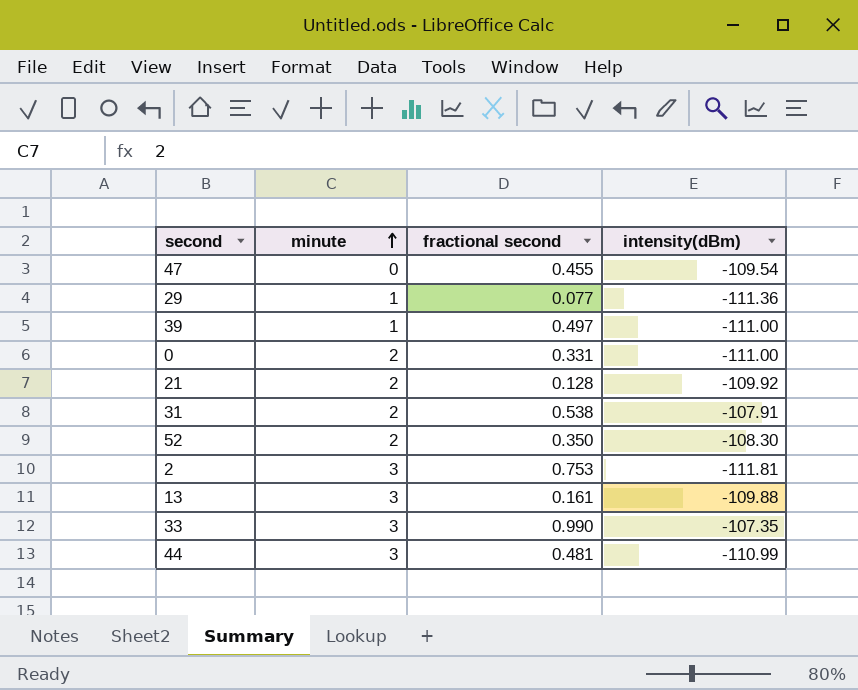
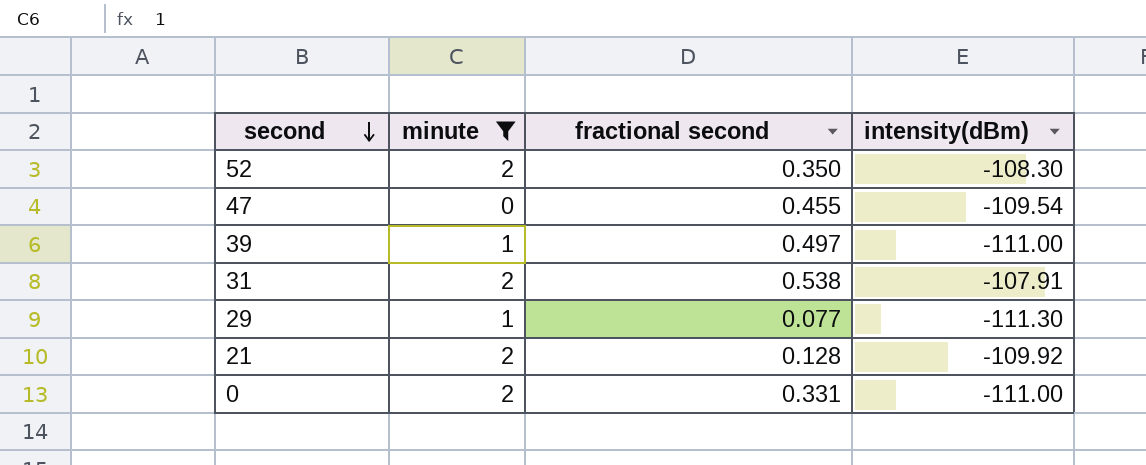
filter: none -> minute != 3
row order: minute ascending -> second descending
29 | intensity(dBm): -111.36 -> -111.30

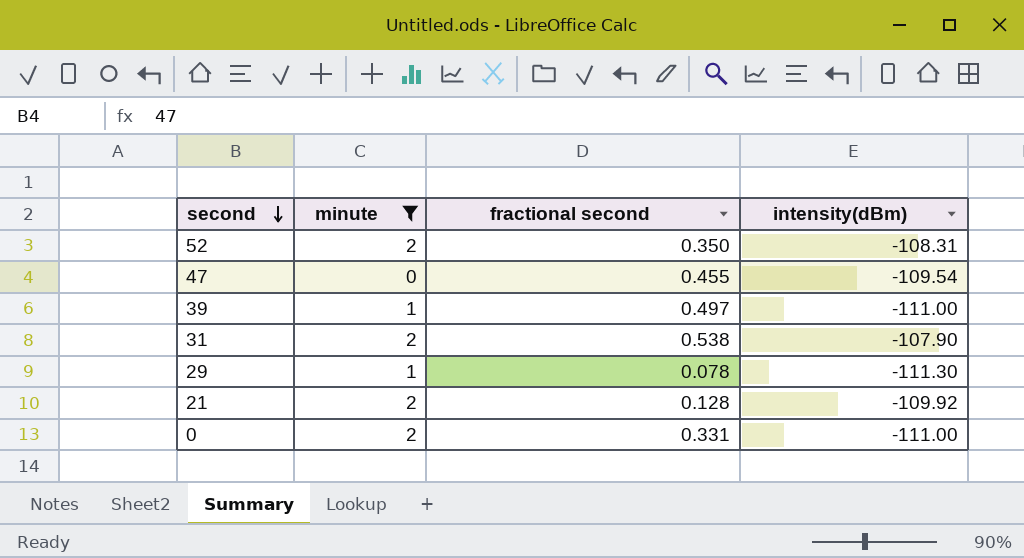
52 | intensity(dBm): -108.30 -> -108.31
31 | intensity(dBm): -107.91 -> -107.90
29 | fractional second: 0.077 -> 0.078

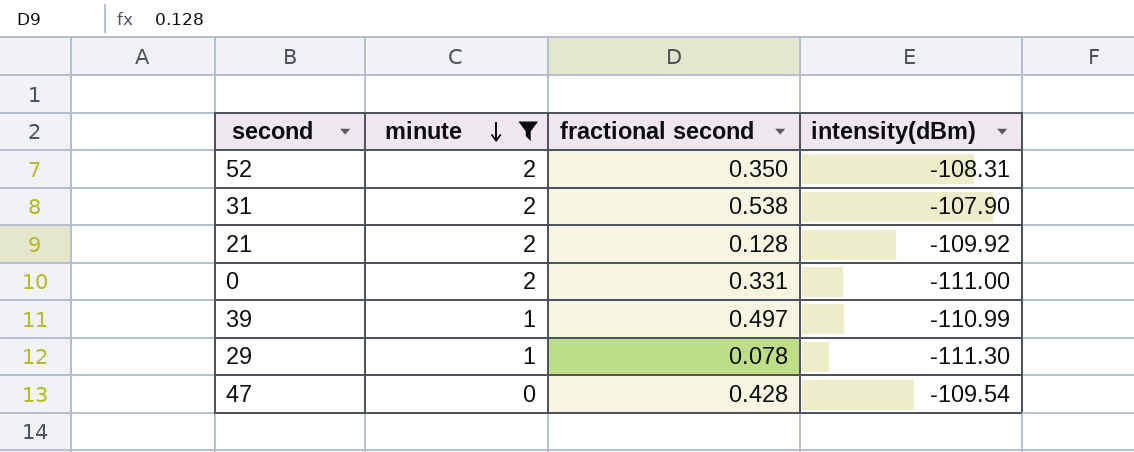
row order: second descending -> minute descending
39 | intensity(dBm): -111.00 -> -110.99
47 | fractional second: 0.455 -> 0.428

